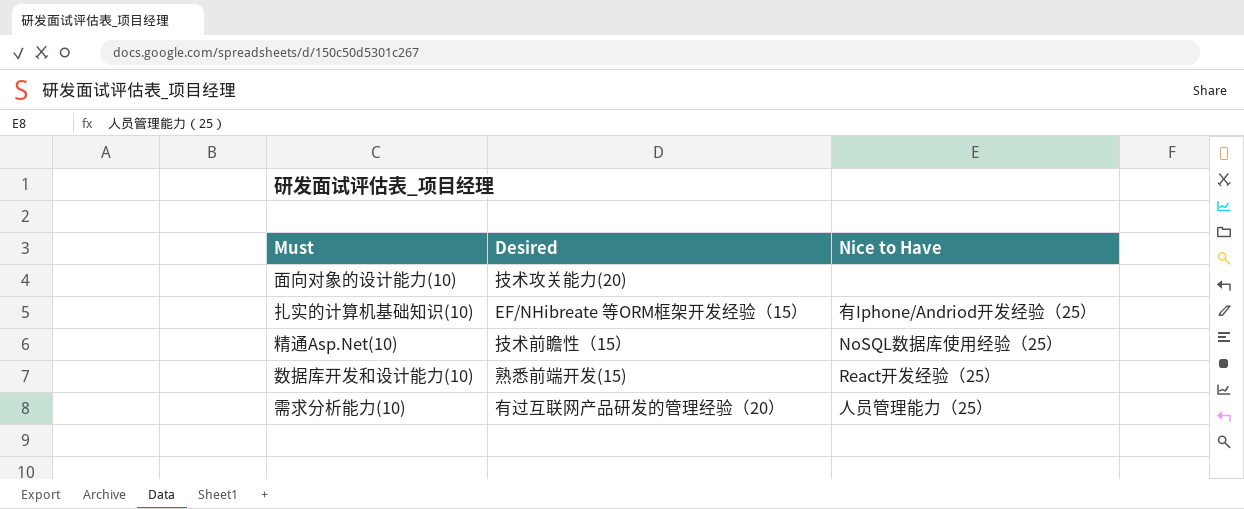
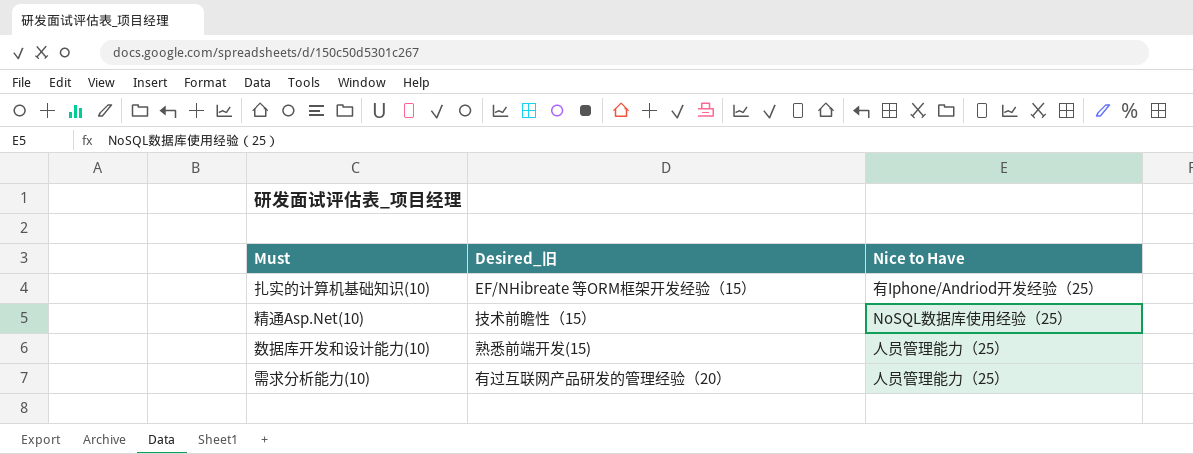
column name: Desired -> Desired_旧
row 面向对象的设计能力(10): 技术攻关能力(20) | none -> none
数据库开发和设计能力(10) | Nice to Have: React开发经验（25） -> 人员管理能力（25）

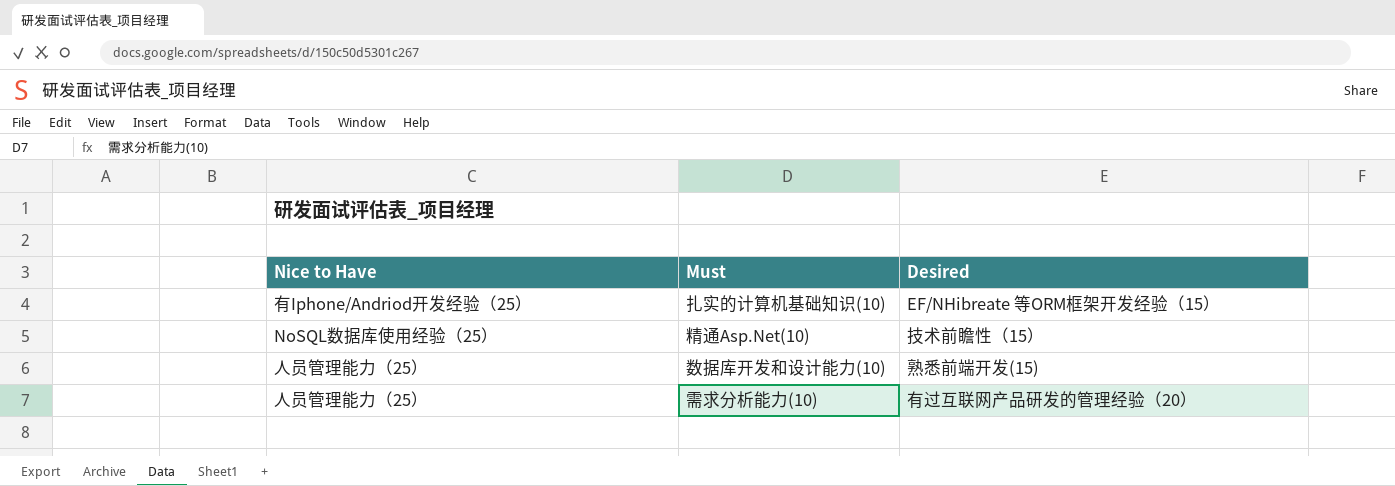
column Nice to Have | position: 3 -> 1
column name: Desired_旧 -> Desired

